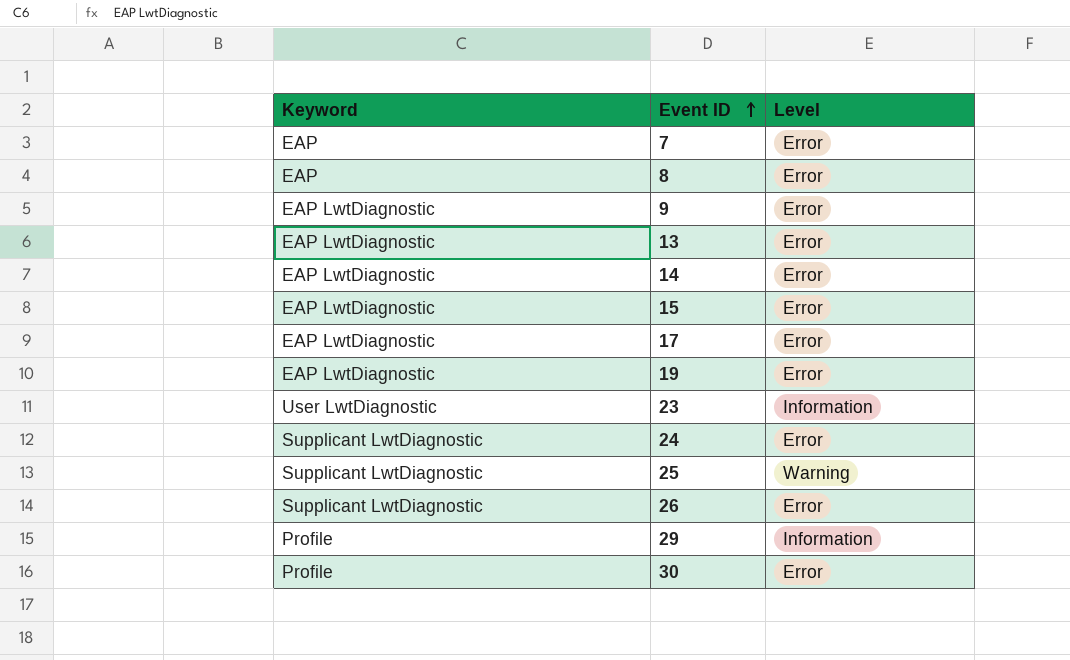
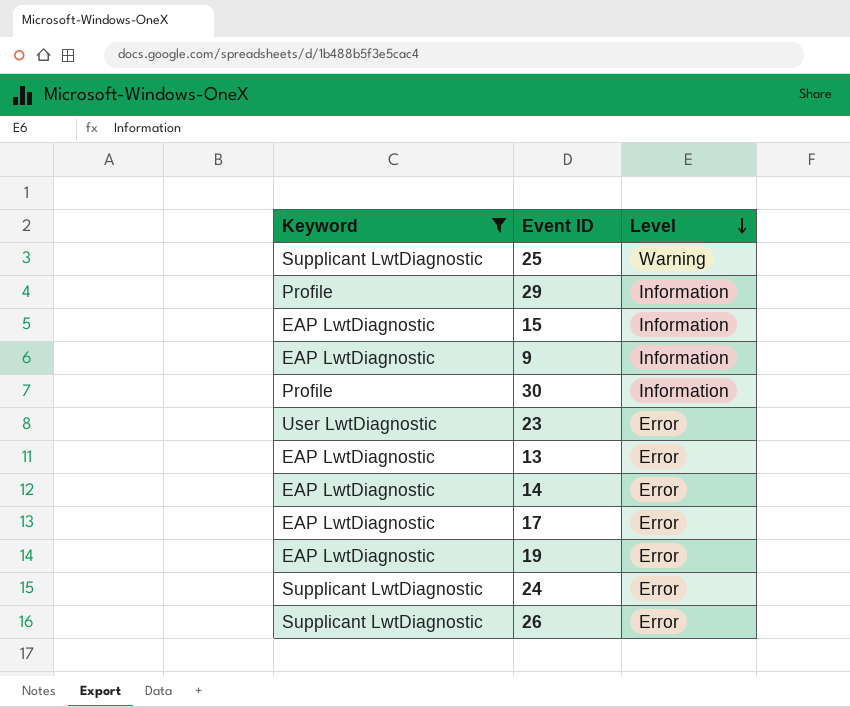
filter: none -> Keyword != EAP
row order: Event ID ascending -> Level descending
15 | Level: Error -> Information
9 | Level: Error -> Information
30 | Level: Error -> Information
23 | Level: Information -> Error

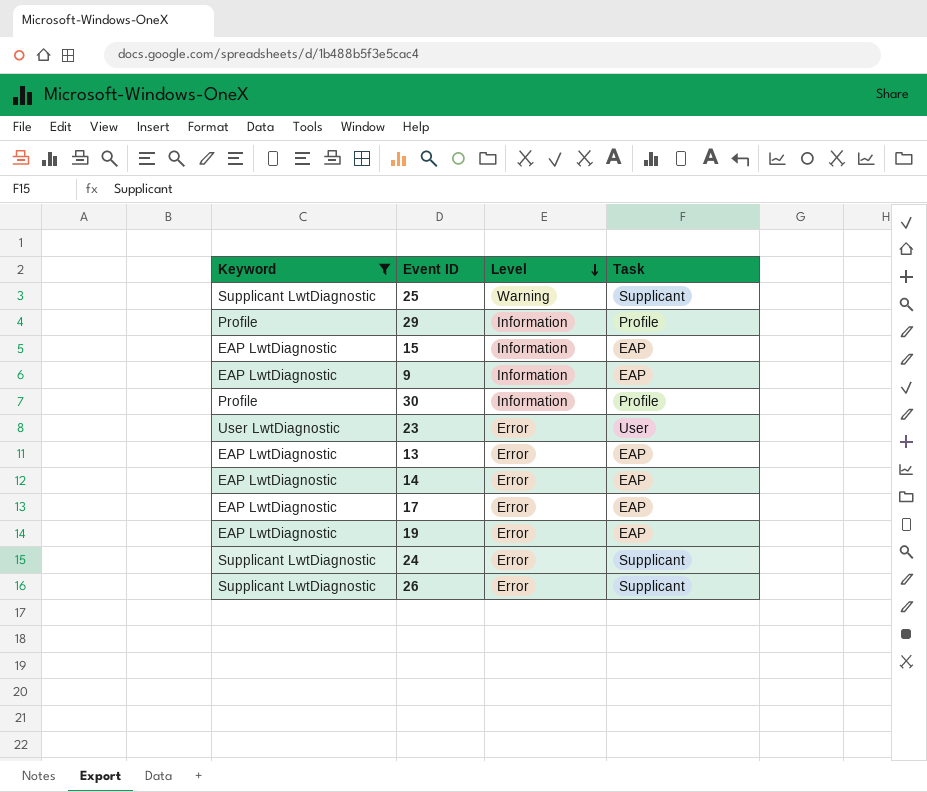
column Task | position: none -> 4

